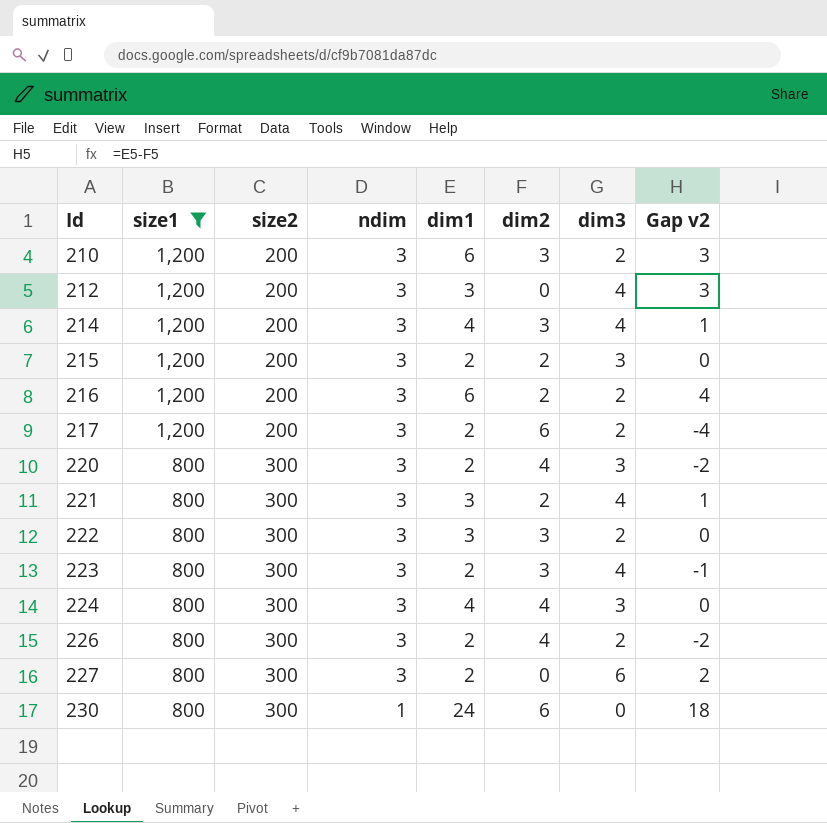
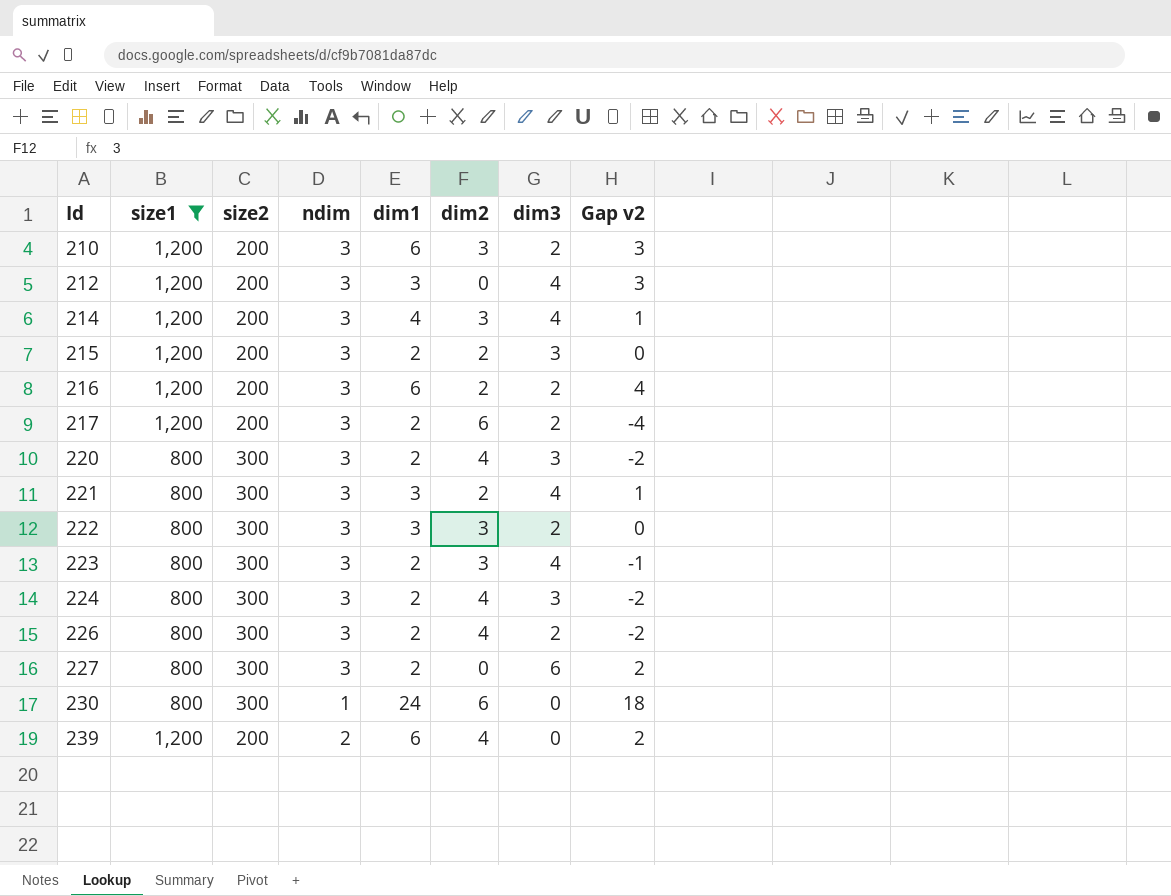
224 | dim1: 4 -> 2
224 | Gap v2: 0 -> -2
row 239: none -> 1,200 | 200 | 2 | 6 | 4 | 0 | 2

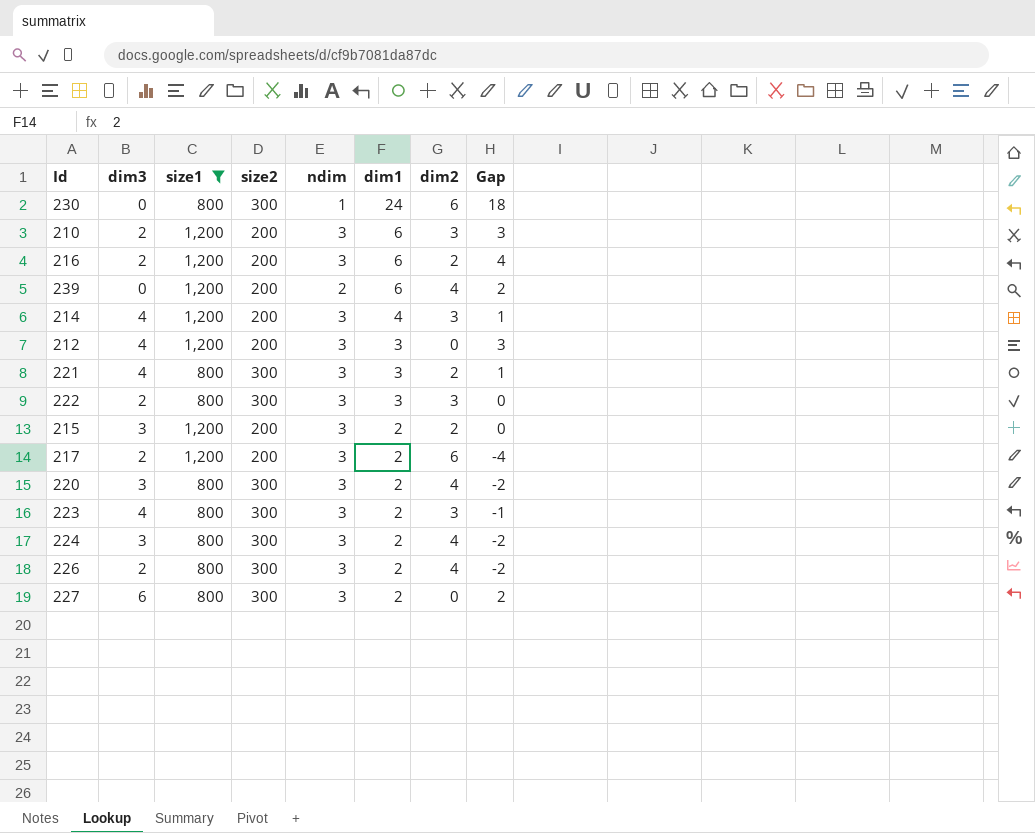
row order: Id ascending -> dim1 descending
column dim3 | position: 7 -> 2
column name: Gap v2 -> Gap

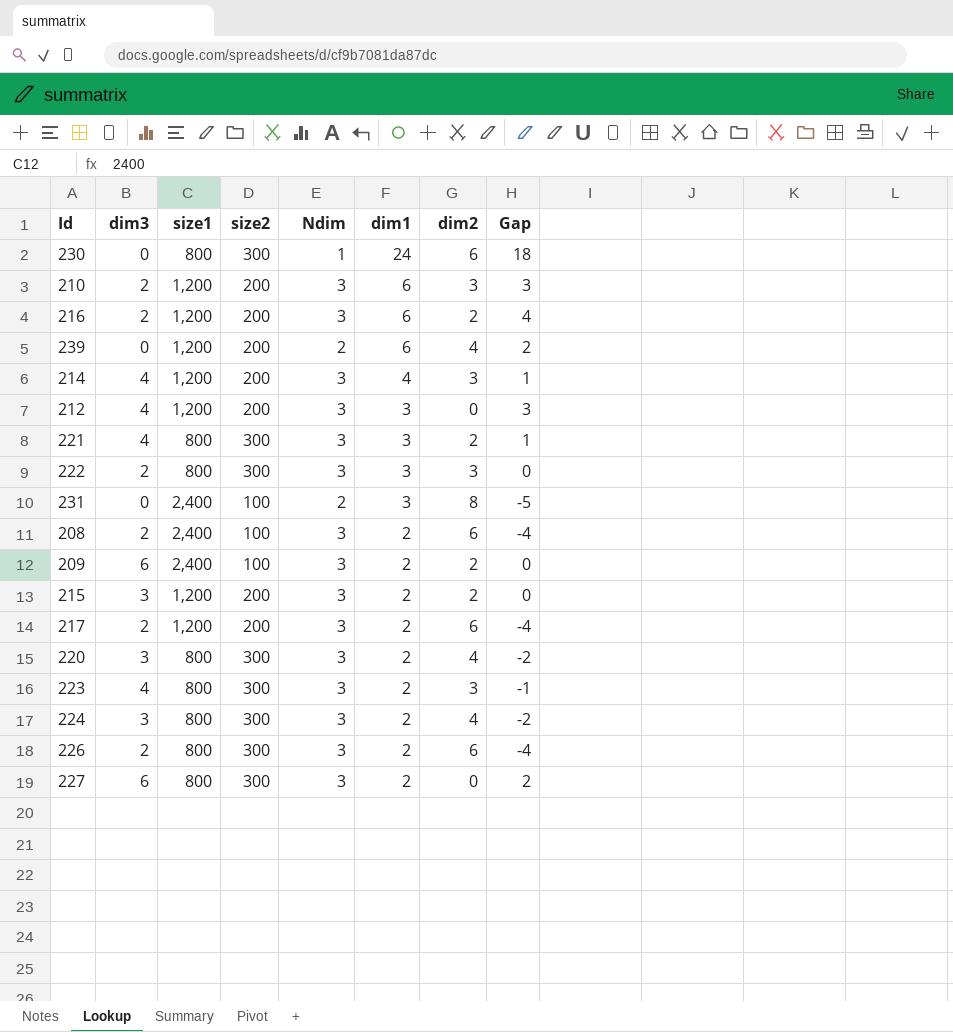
filter: size1 != 2,400 -> none
column name: ndim -> Ndim
226 | dim2: 4 -> 6
226 | Gap: -2 -> -4

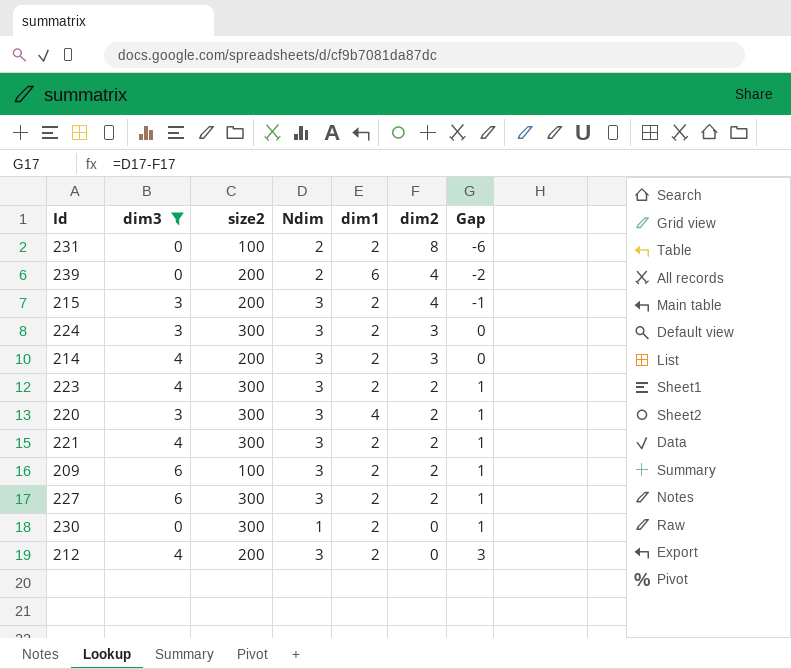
filter: none -> dim3 != 2
row order: dim1 descending -> dim2 descending
column size1 | position: 3 -> none
column Gap | formula: [dim1] - [dim2] -> [Ndim] - [dim2]
231 | dim1: 3 -> 2
215 | dim2: 2 -> 4
224 | dim2: 4 -> 3
214 | dim1: 4 -> 2
223 | dim2: 3 -> 2
220 | dim1: 2 -> 4
220 | dim2: 4 -> 2
221 | dim1: 3 -> 2
227 | dim2: 0 -> 2
230 | dim1: 24 -> 2
230 | dim2: 6 -> 0
212 | dim1: 3 -> 2

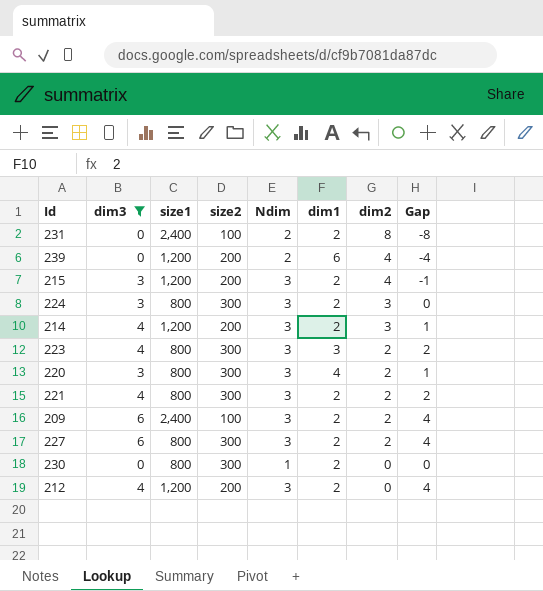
column size1 | position: none -> 3
column Gap | formula: [Ndim] - [dim2] -> [dim3] - [dim2]
223 | dim1: 2 -> 3

